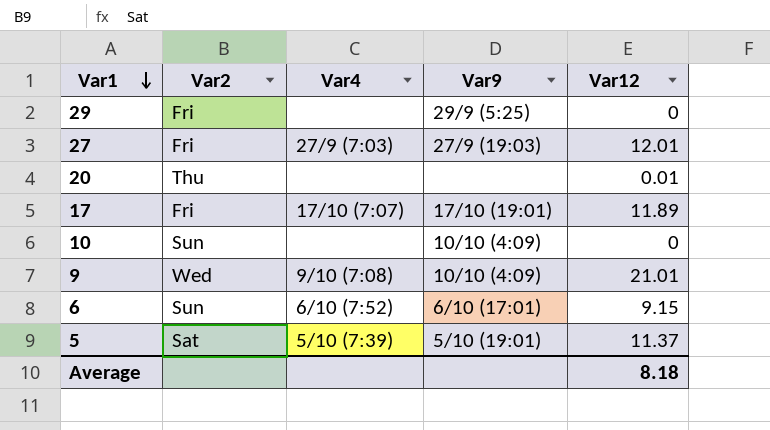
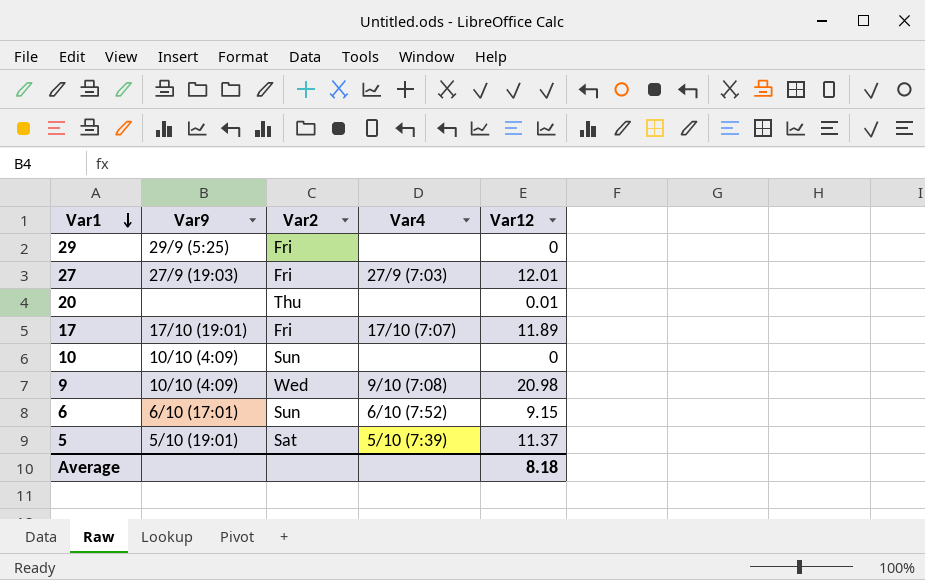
column Var9 | position: 4 -> 2
9 | Var12: 21.01 -> 20.98

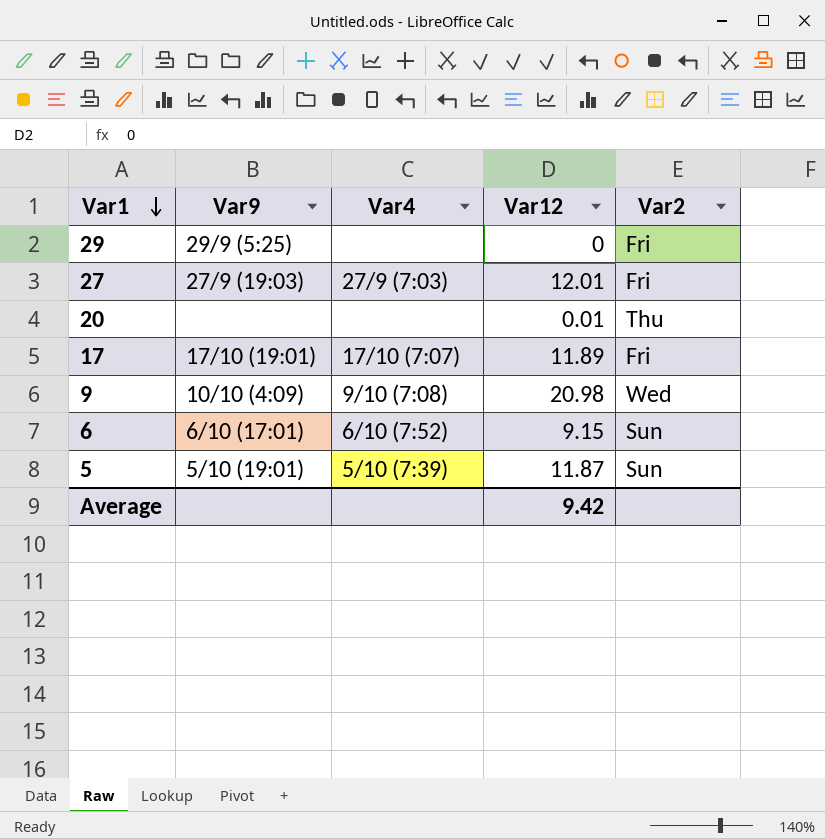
column Var2 | position: 3 -> 5
row 10: 10/10 (4:09) | Sun | none | 0 -> none
5 | Var12: 11.37 -> 11.87
5 | Var2: Sat -> Sun
Average | Var12: 8.18 -> 9.42

